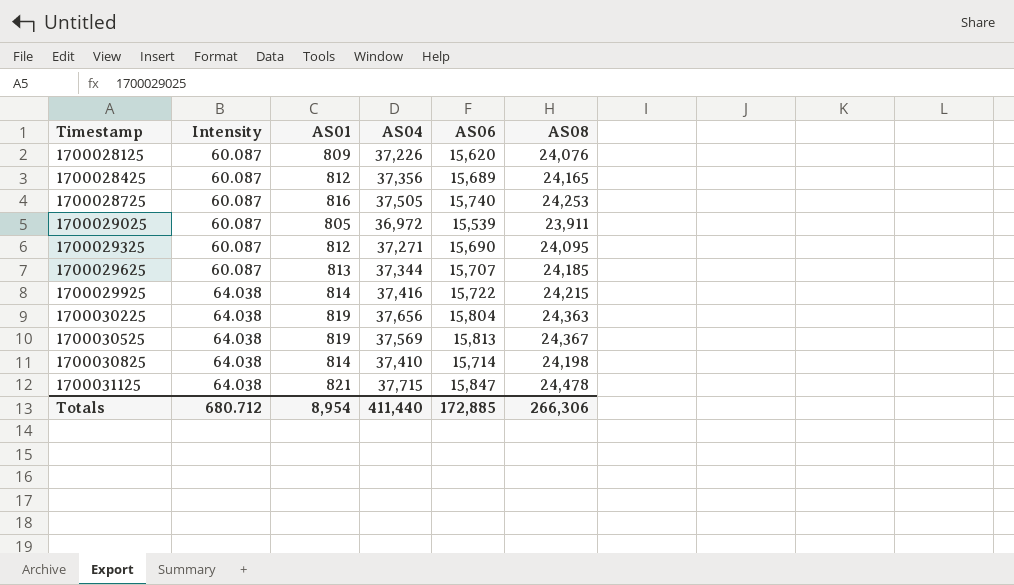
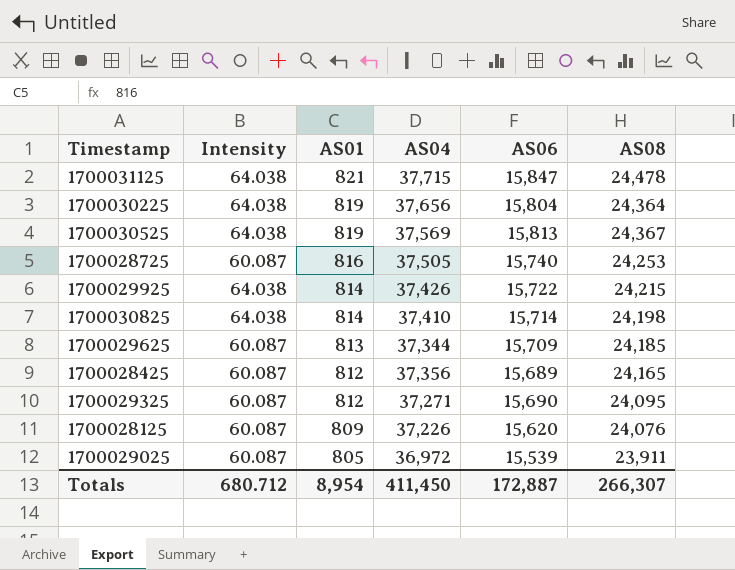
row order: Timestamp ascending -> AS01 descending
1700030225 | AS08: 24,363 -> 24,364
1700029925 | AS04: 37,416 -> 37,426
1700029625 | AS06: 15,707 -> 15,709
Totals | AS04: 411,440 -> 411,450
Totals | AS06: 172,885 -> 172,887
Totals | AS08: 266,306 -> 266,307

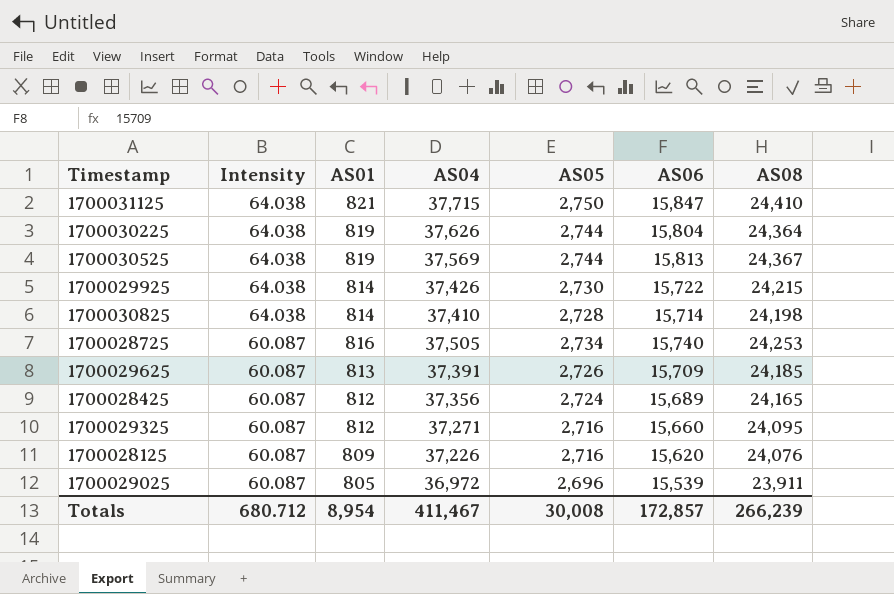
row order: AS01 descending -> Intensity descending
column AS05 | position: none -> 5
1700031125 | AS08: 24,478 -> 24,410
1700030225 | AS04: 37,656 -> 37,626
1700029625 | AS04: 37,344 -> 37,391
1700029325 | AS06: 15,690 -> 15,660
Totals | AS04: 411,450 -> 411,467
Totals | AS06: 172,887 -> 172,857
Totals | AS08: 266,307 -> 266,239

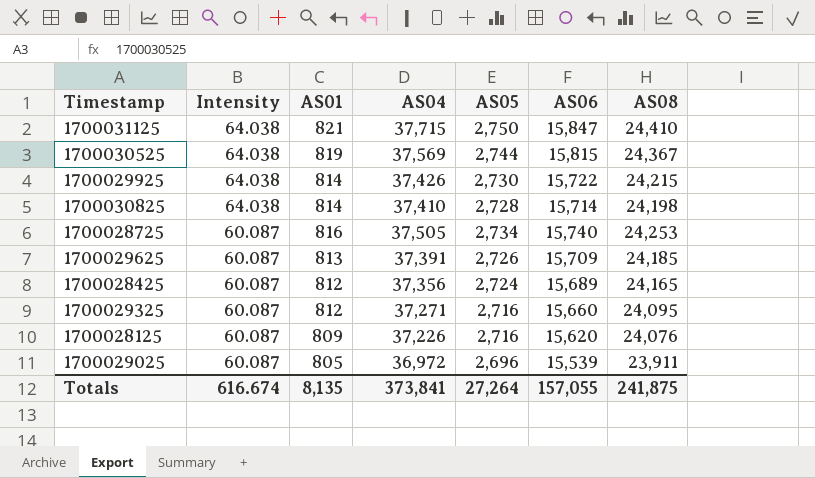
row 1700030225: 64.038 | 819 | 37,626 | 2,744 | 15,804 | 24,364 -> none
1700030525 | AS06: 15,813 -> 15,815
Totals | Intensity: 680.712 -> 616.674
Totals | AS01: 8,954 -> 8,135
Totals | AS04: 411,467 -> 373,841
Totals | AS05: 30,008 -> 27,264
Totals | AS06: 172,857 -> 157,055
Totals | AS08: 266,239 -> 241,875

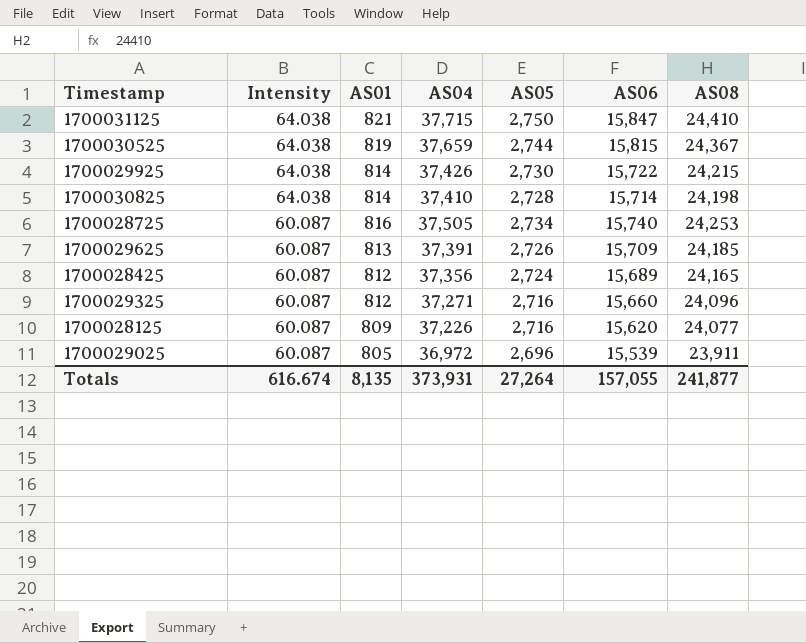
1700030525 | AS04: 37,569 -> 37,659
1700029325 | AS08: 24,095 -> 24,096
1700028125 | AS08: 24,076 -> 24,077
Totals | AS04: 373,841 -> 373,931
Totals | AS08: 241,875 -> 241,877

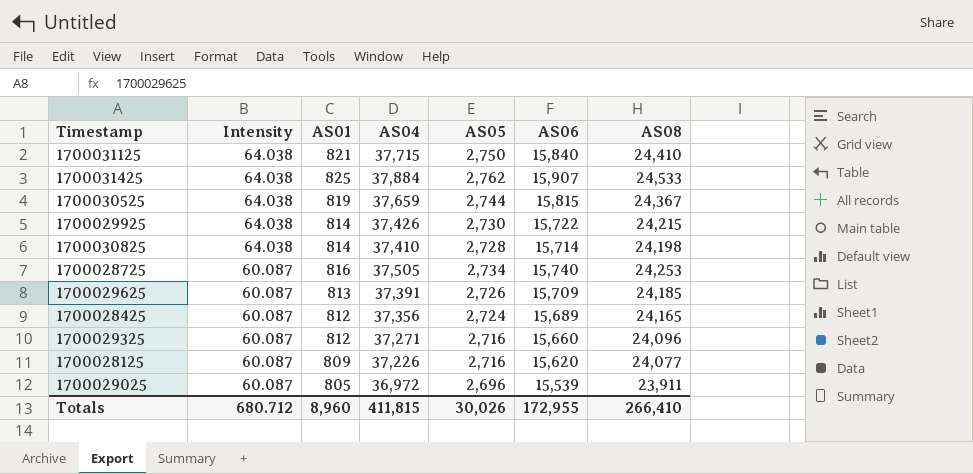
1700031125 | AS06: 15,847 -> 15,840
row 1700031425: none -> 64.038 | 825 | 37,884 | 2,762 | 15,907 | 24,533
Totals | Intensity: 616.674 -> 680.712
Totals | AS01: 8,135 -> 8,960
Totals | AS04: 373,931 -> 411,815
Totals | AS05: 27,264 -> 30,026
Totals | AS06: 157,055 -> 172,955
Totals | AS08: 241,877 -> 266,410

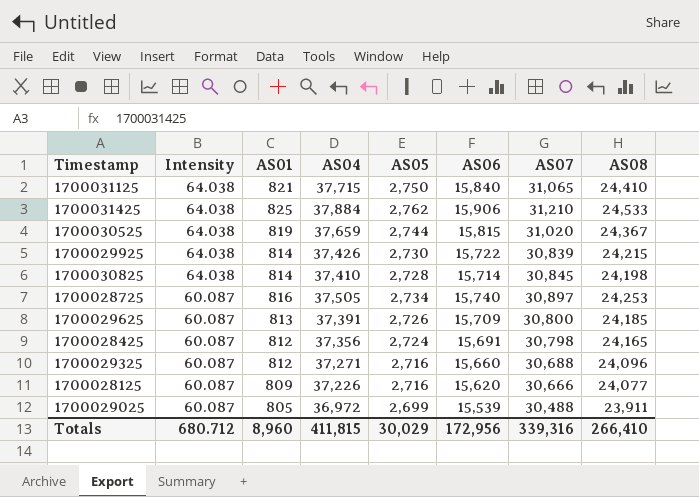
column AS07 | position: none -> 7
1700031425 | AS06: 15,907 -> 15,906
1700028425 | AS06: 15,689 -> 15,691
1700029025 | AS05: 2,696 -> 2,699
Totals | AS05: 30,026 -> 30,029
Totals | AS06: 172,955 -> 172,956

